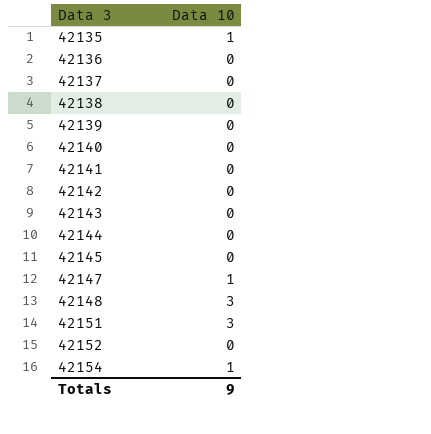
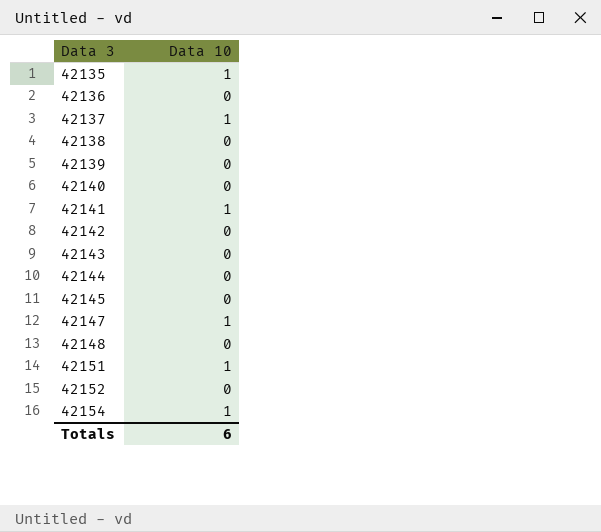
42137 | Data 10: 0 -> 1
42141 | Data 10: 0 -> 1
42148 | Data 10: 3 -> 0
42151 | Data 10: 3 -> 1
Totals | Data 10: 9 -> 6

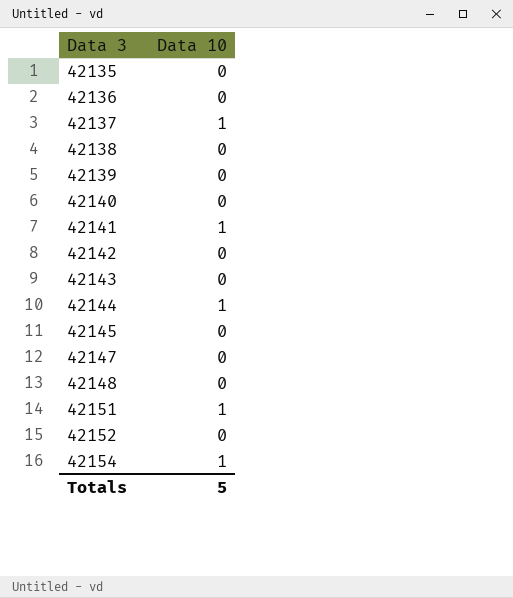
42135 | Data 10: 1 -> 0
42144 | Data 10: 0 -> 1
42147 | Data 10: 1 -> 0
Totals | Data 10: 6 -> 5

